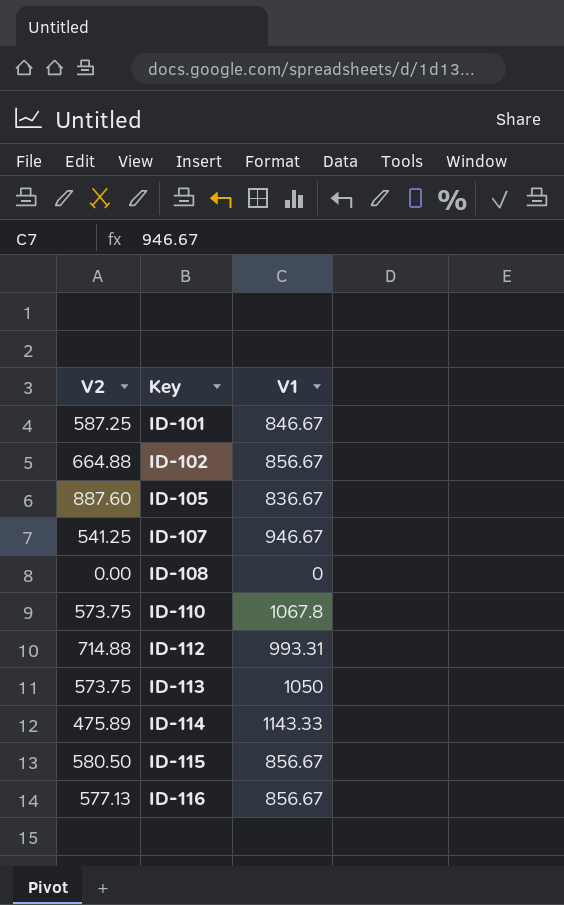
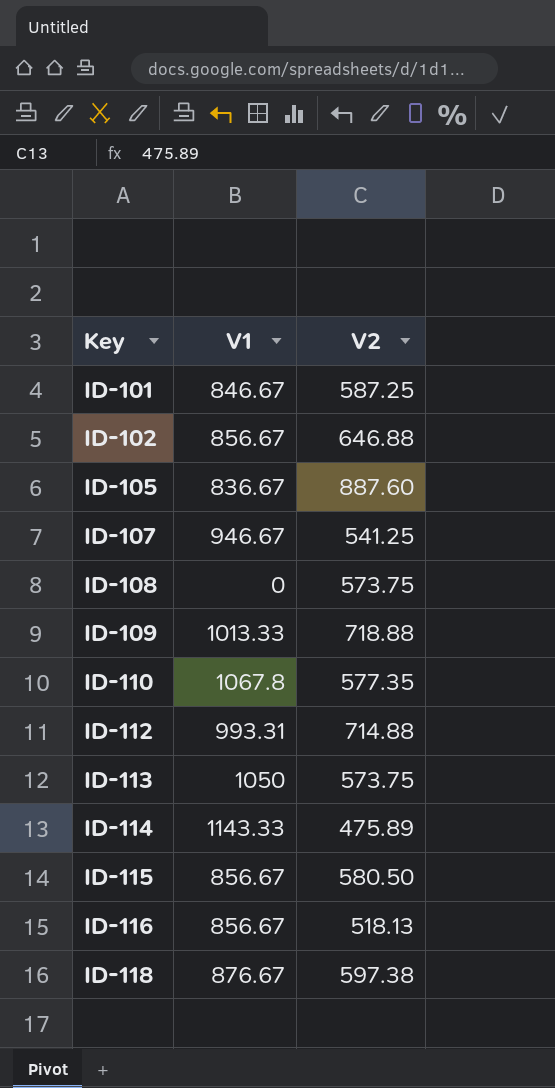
column V2 | position: 1 -> 3
ID-102 | V2: 664.88 -> 646.88
ID-108 | V2: 0.00 -> 573.75
row ID-109: none -> 1013.33 | 718.88
ID-110 | V2: 573.75 -> 577.35
ID-116 | V2: 577.13 -> 518.13
row ID-118: none -> 876.67 | 597.38

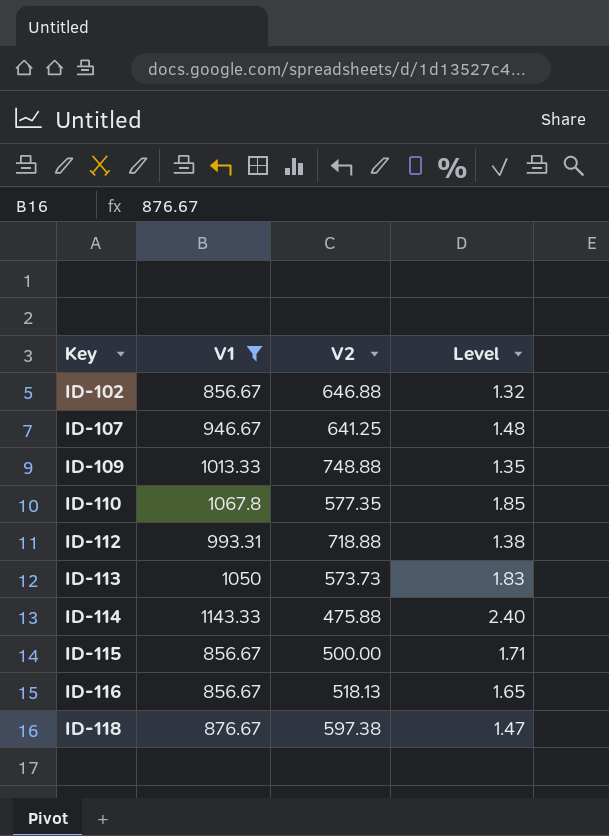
filter: none -> V1 >= 856.67
column Level | formula: none -> [V1] / [V2]
ID-107 | V2: 541.25 -> 641.25
ID-109 | V2: 718.88 -> 748.88
ID-112 | V2: 714.88 -> 718.88
ID-113 | V2: 573.75 -> 573.73
ID-114 | V2: 475.89 -> 475.88
ID-115 | V2: 580.50 -> 500.00

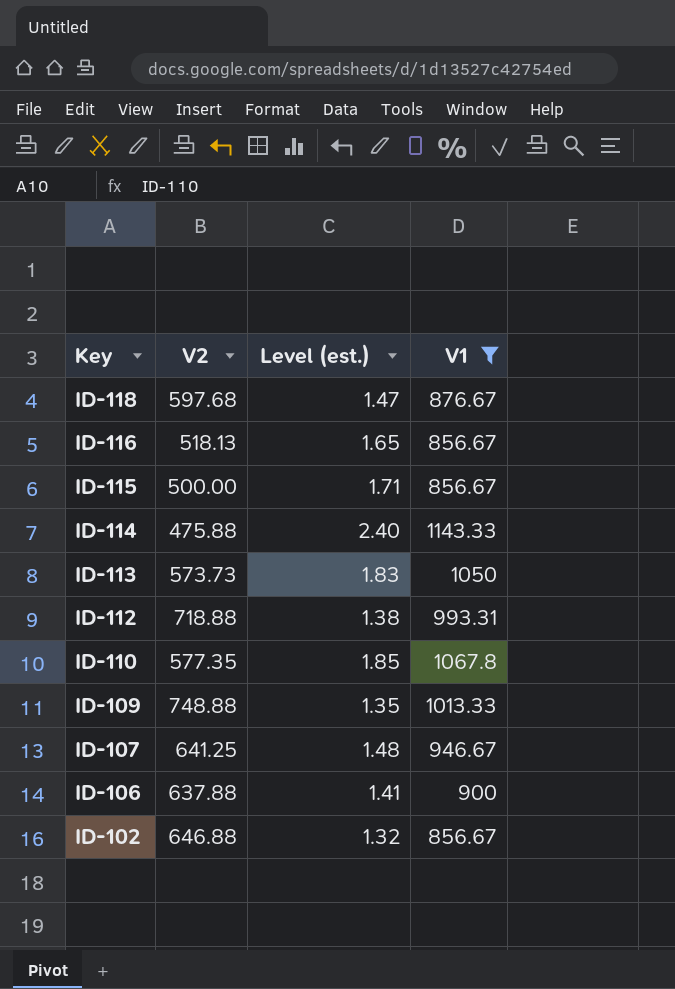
row order: Key ascending -> Key descending
column name: Level -> Level (est.)
column V1 | position: 2 -> 4
ID-118 | V2: 597.38 -> 597.68
row ID-106: none -> 637.88 | 1.41 | 900

